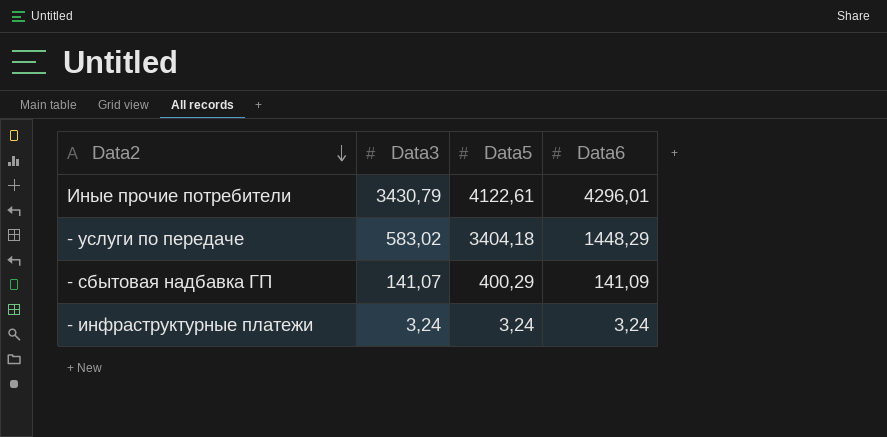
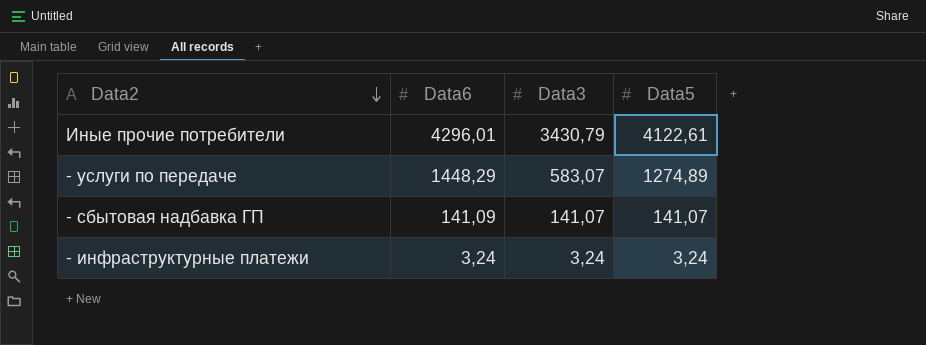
column Data6 | position: 4 -> 2
- услуги по передаче | Data3: 583,02 -> 583,07
- услуги по передаче | Data5: 3404,18 -> 1274,89
- сбытовая надбавка ГП | Data5: 400,29 -> 141,07

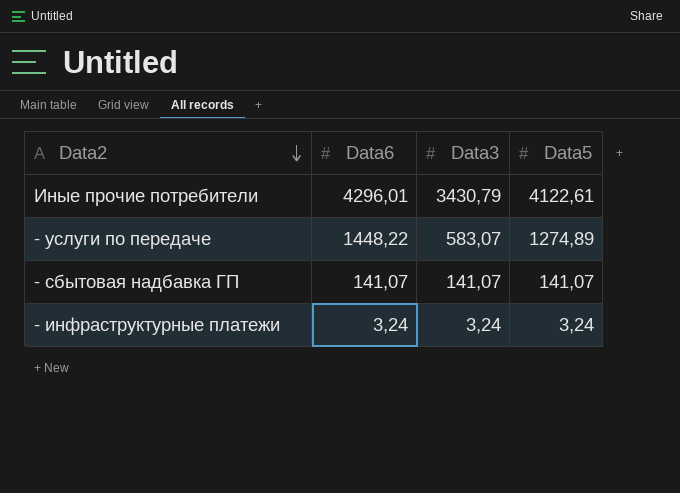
- услуги по передаче | Data6: 1448,29 -> 1448,22
- сбытовая надбавка ГП | Data6: 141,09 -> 141,07

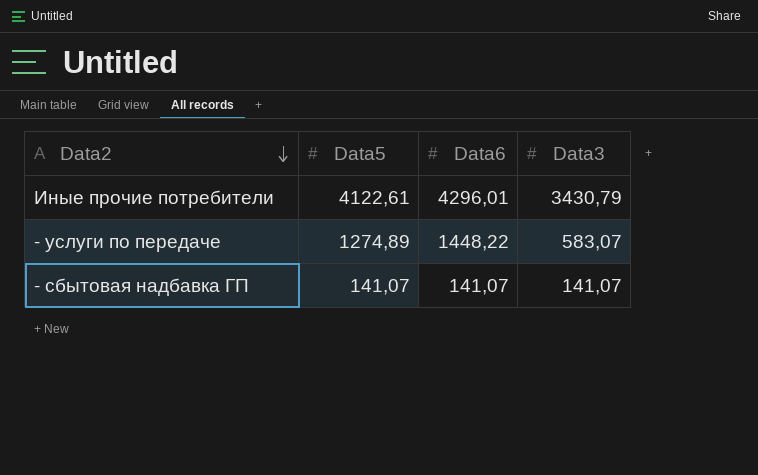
column Data5 | position: 4 -> 2
row - инфраструктурные платежи: 3,24 | 3,24 | 3,24 -> none

